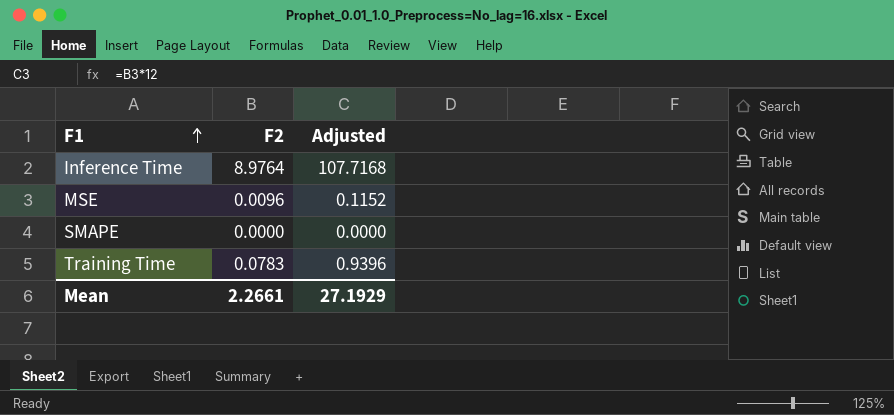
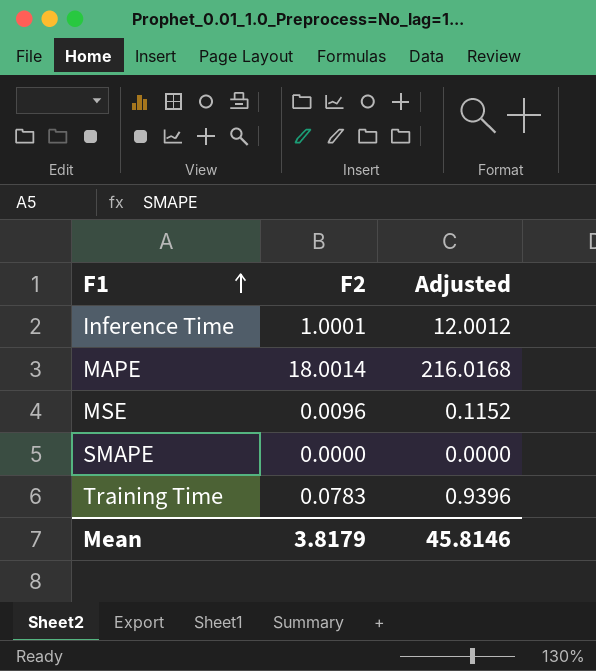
Inference Time | F2: 8.9764 -> 1.0001
Inference Time | Adjusted: 107.7168 -> 12.0012
row MAPE: none -> 18.0014 | 216.0168
Mean | F2: 2.2661 -> 3.8179
Mean | Adjusted: 27.1929 -> 45.8146

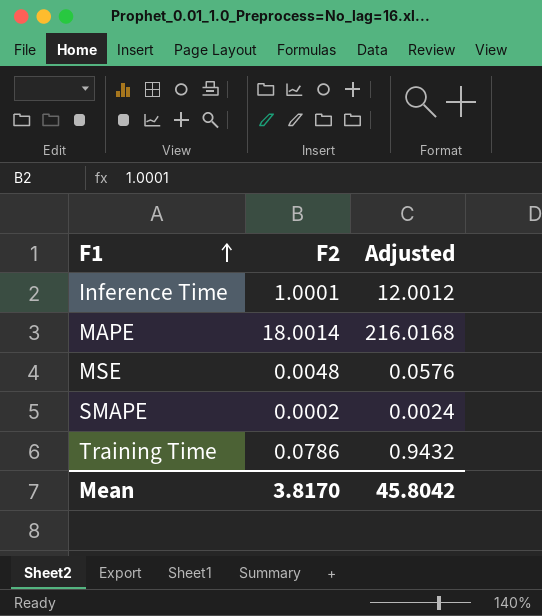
MSE | F2: 0.0096 -> 0.0048
MSE | Adjusted: 0.1152 -> 0.0576
SMAPE | F2: 0.0000 -> 0.0002
SMAPE | Adjusted: 0.0000 -> 0.0024
Training Time | F2: 0.0783 -> 0.0786
Training Time | Adjusted: 0.9396 -> 0.9432
Mean | F2: 3.8179 -> 3.8170
Mean | Adjusted: 45.8146 -> 45.8042

